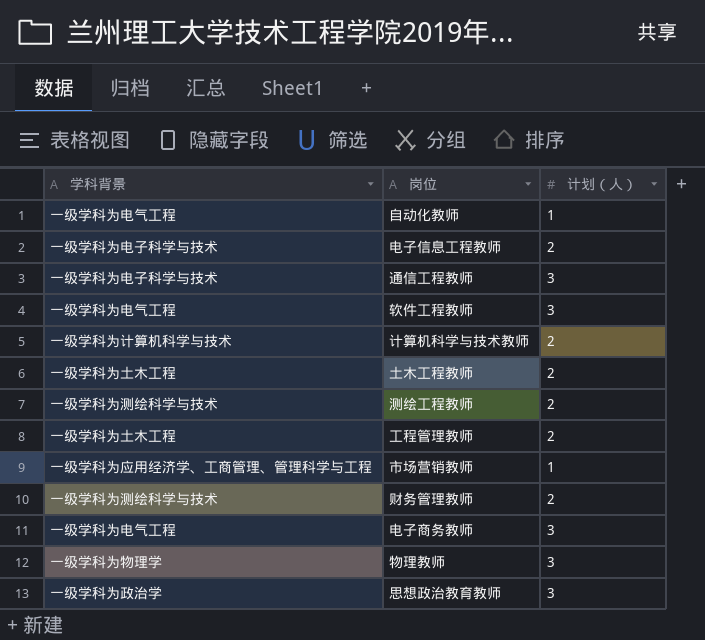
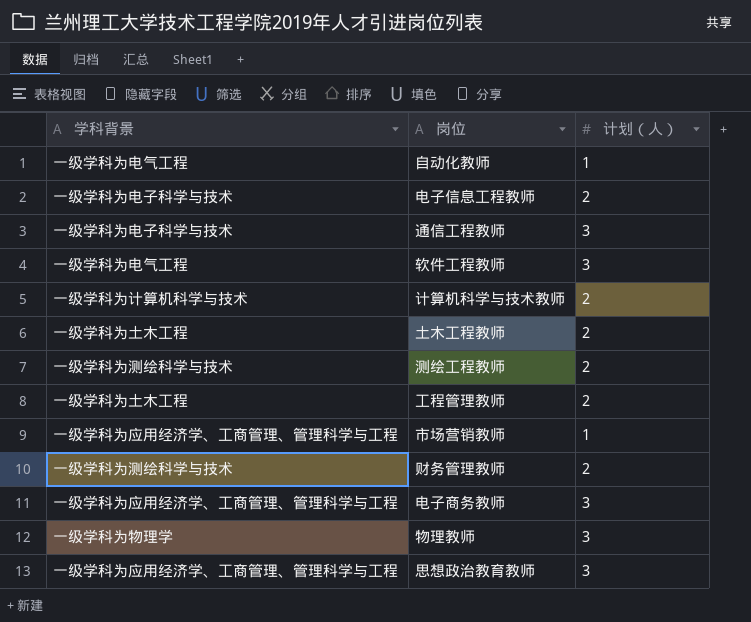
电子商务教师 | 学科背景: 一级学科为电气工程 -> 一级学科为应用经济学、工商管理、管理科学与工程
思想政治教育教师 | 学科背景: 一级学科为政治学 -> 一级学科为应用经济学、工商管理、管理科学与工程

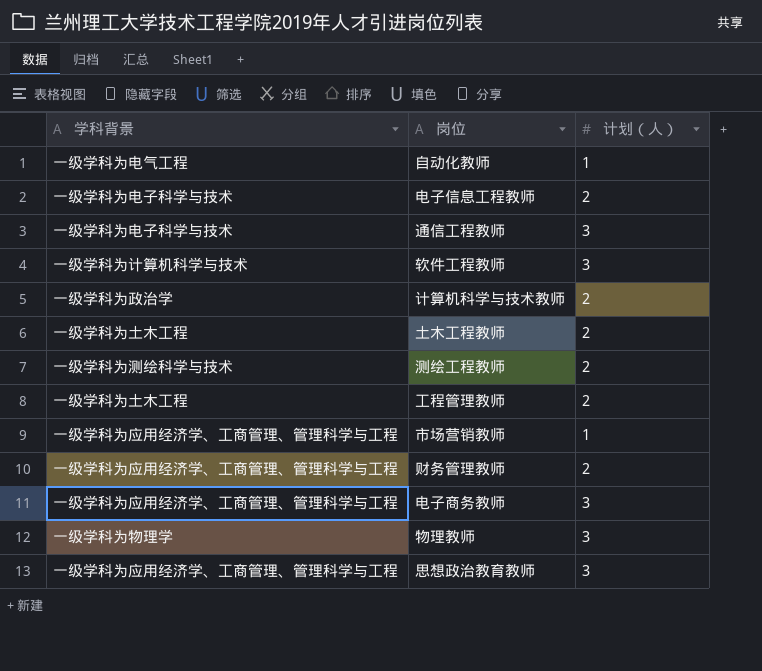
软件工程教师 | 学科背景: 一级学科为电气工程 -> 一级学科为计算机科学与技术
计算机科学与技术教师 | 学科背景: 一级学科为计算机科学与技术 -> 一级学科为政治学
财务管理教师 | 学科背景: 一级学科为测绘科学与技术 -> 一级学科为应用经济学、工商管理、管理科学与工程

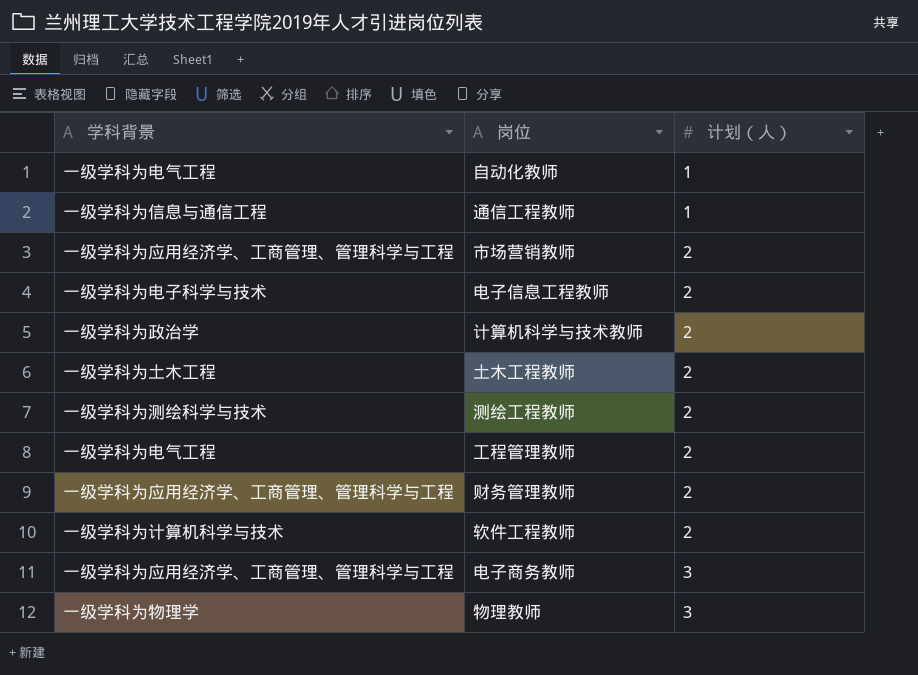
row order: none -> 计划（人） ascending
row 思想政治教育教师: 一级学科为应用经济学、工商管理、管理科学与工程 | 3 -> none
通信工程教师 | 学科背景: 一级学科为电子科学与技术 -> 一级学科为信息与通信工程
通信工程教师 | 计划（人）: 3 -> 1
市场营销教师 | 计划（人）: 1 -> 2
工程管理教师 | 学科背景: 一级学科为土木工程 -> 一级学科为电气工程
软件工程教师 | 计划（人）: 3 -> 2

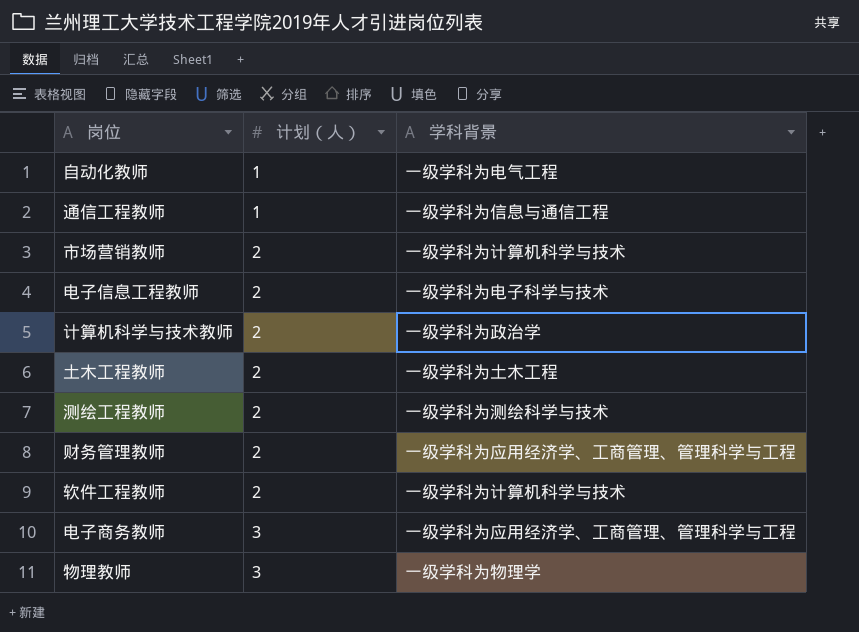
column 学科背景 | position: 1 -> 3
row 工程管理教师: 一级学科为电气工程 | 2 -> none
市场营销教师 | 学科背景: 一级学科为应用经济学、工商管理、管理科学与工程 -> 一级学科为计算机科学与技术

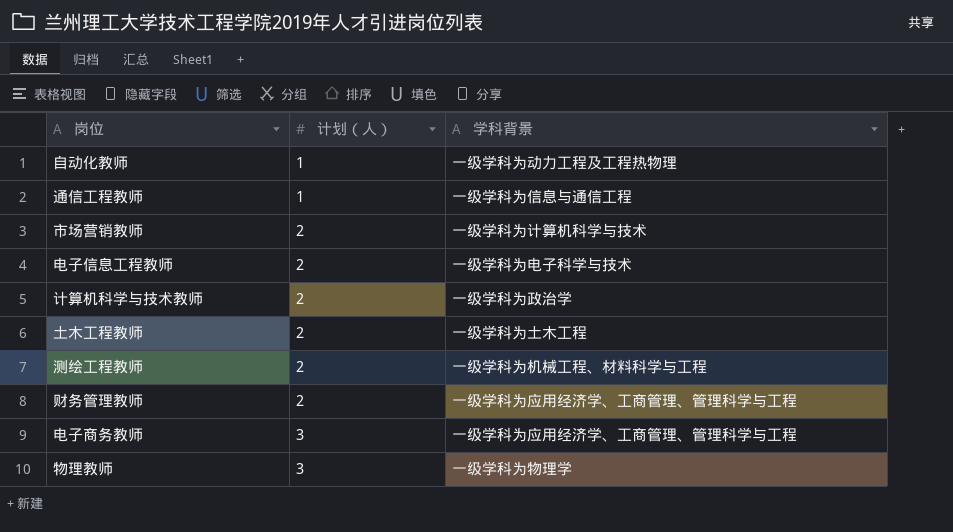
row 软件工程教师: 2 | 一级学科为计算机科学与技术 -> none
自动化教师 | 学科背景: 一级学科为电气工程 -> 一级学科为动力工程及工程热物理
测绘工程教师 | 学科背景: 一级学科为测绘科学与技术 -> 一级学科为机械工程、材料科学与工程

